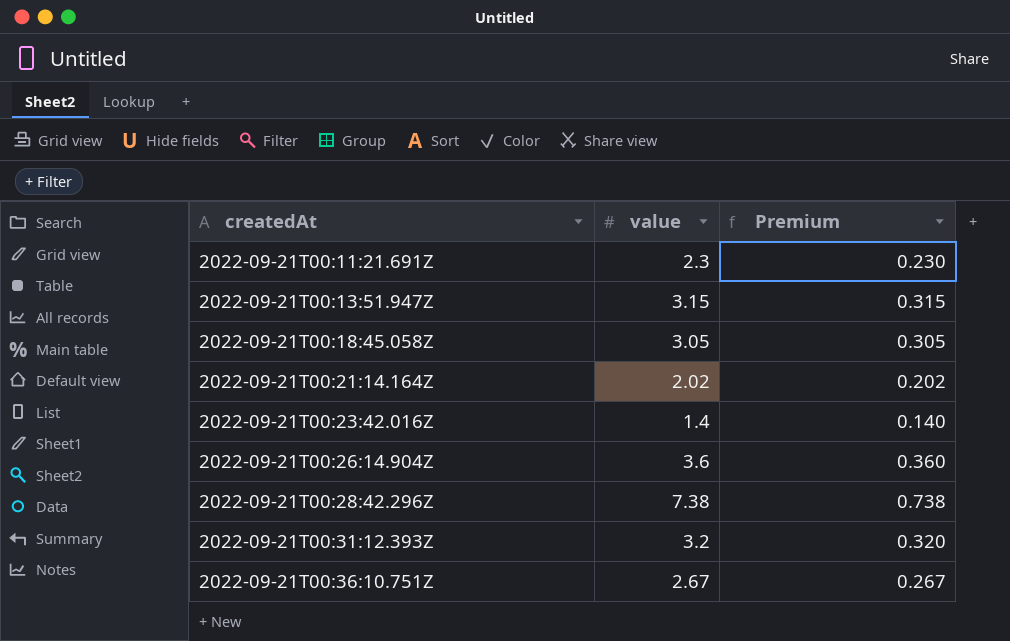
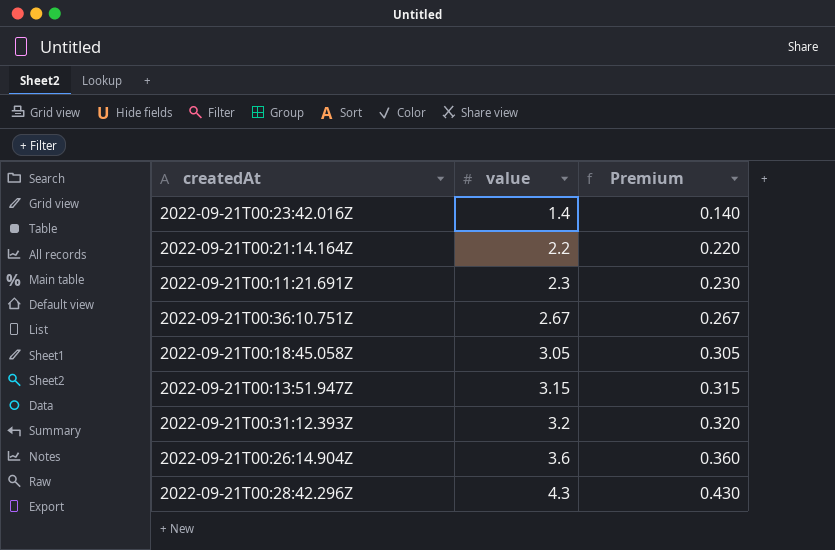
row order: createdAt ascending -> value ascending
2022-09-21T00:21:14.164Z | value: 2.02 -> 2.2
2022-09-21T00:21:14.164Z | Premium: 0.202 -> 0.220
2022-09-21T00:28:42.296Z | value: 7.38 -> 4.3
2022-09-21T00:28:42.296Z | Premium: 0.738 -> 0.430

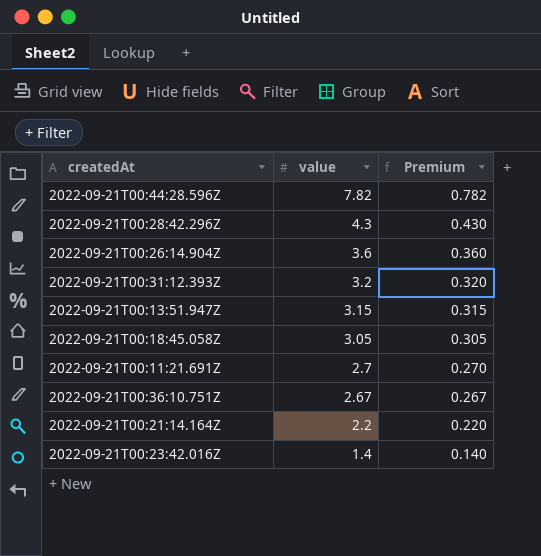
row order: value ascending -> value descending
row 2022-09-21T00:44:28.596Z: none -> 7.82 | 0.782
2022-09-21T00:11:21.691Z | value: 2.3 -> 2.7
2022-09-21T00:11:21.691Z | Premium: 0.230 -> 0.270

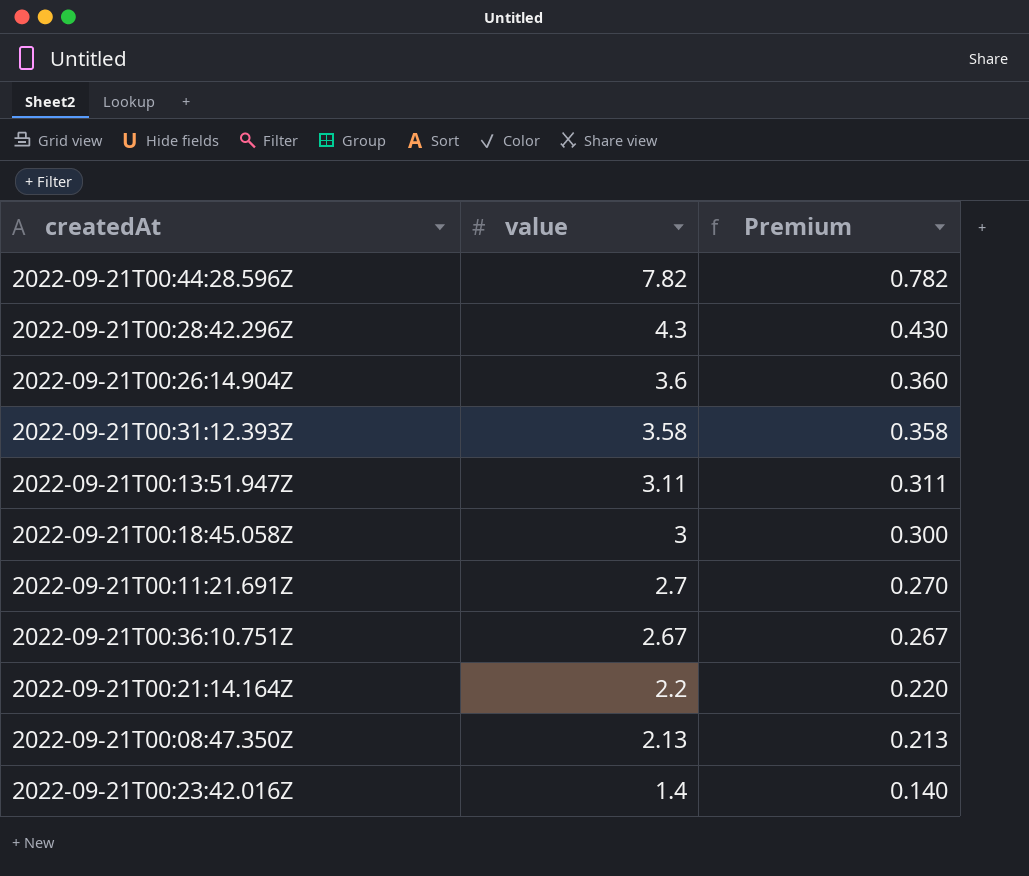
2022-09-21T00:31:12.393Z | value: 3.2 -> 3.58
2022-09-21T00:31:12.393Z | Premium: 0.320 -> 0.358
2022-09-21T00:13:51.947Z | value: 3.15 -> 3.11
2022-09-21T00:13:51.947Z | Premium: 0.315 -> 0.311
2022-09-21T00:18:45.058Z | value: 3.05 -> 3
2022-09-21T00:18:45.058Z | Premium: 0.305 -> 0.300
row 2022-09-21T00:08:47.350Z: none -> 2.13 | 0.213

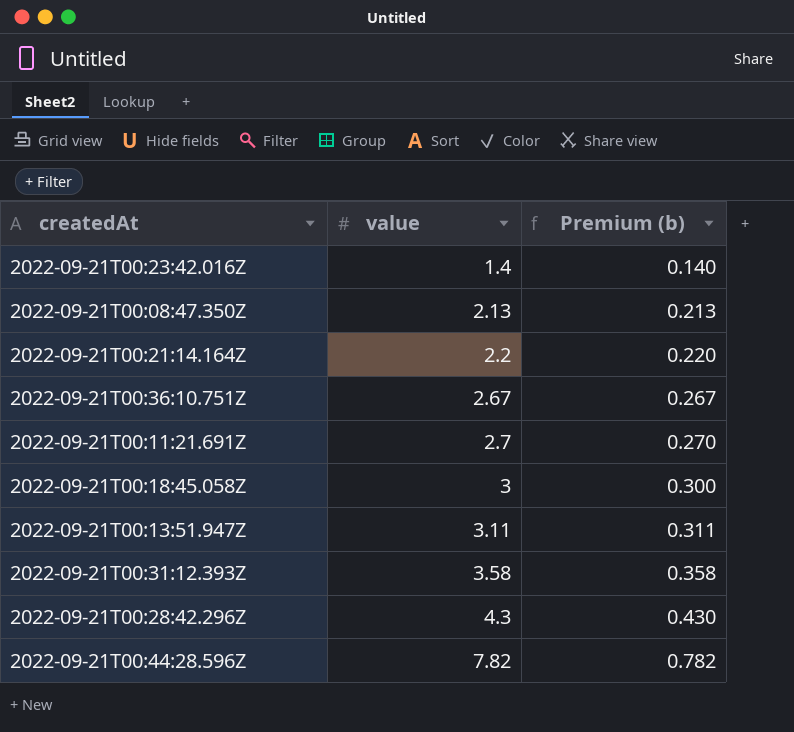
row order: value descending -> value ascending
column name: Premium -> Premium (b)
row 2022-09-21T00:26:14.904Z: 3.6 | 0.360 -> none

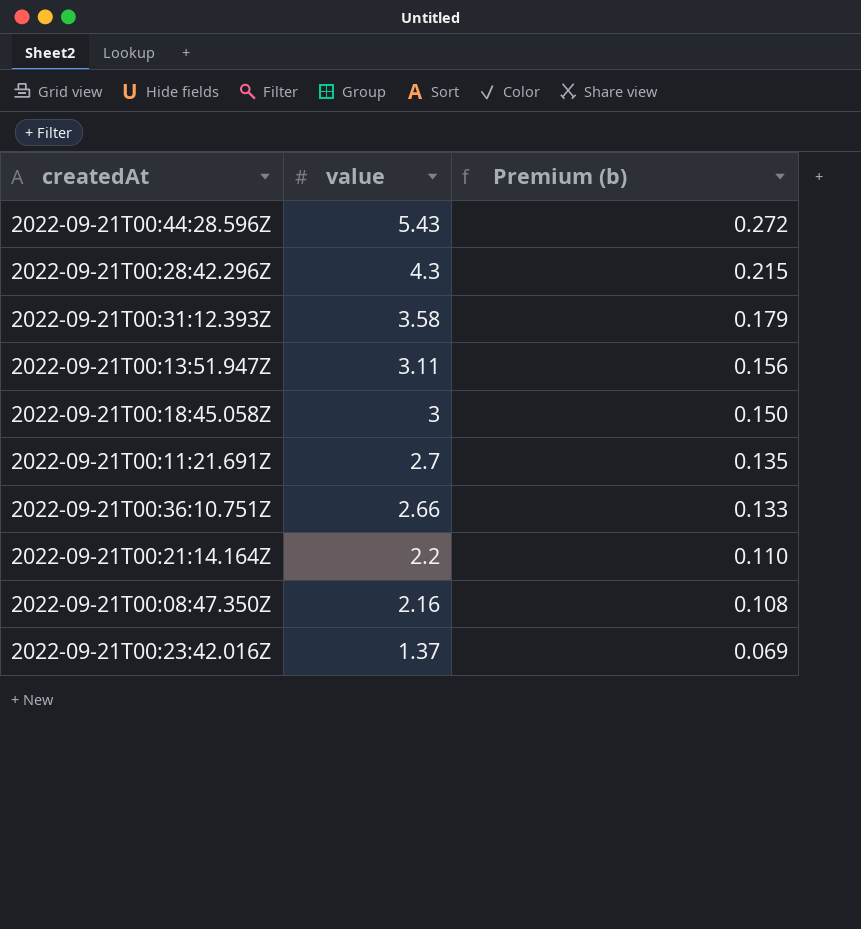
row order: value ascending -> value descending
column Premium (b) | formula: [value] * 0.1 -> [value] * 0.05
2022-09-21T00:44:28.596Z | value: 7.82 -> 5.43
2022-09-21T00:36:10.751Z | value: 2.67 -> 2.66
2022-09-21T00:08:47.350Z | value: 2.13 -> 2.16
2022-09-21T00:23:42.016Z | value: 1.4 -> 1.37

